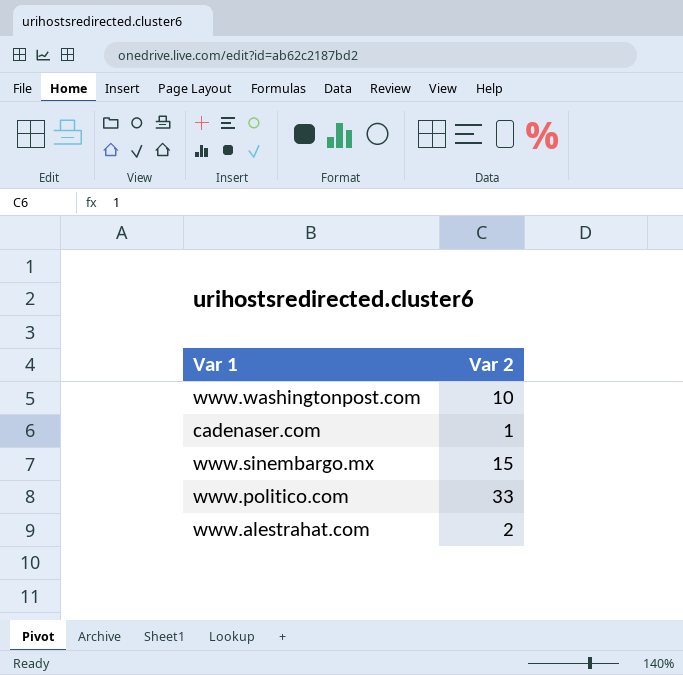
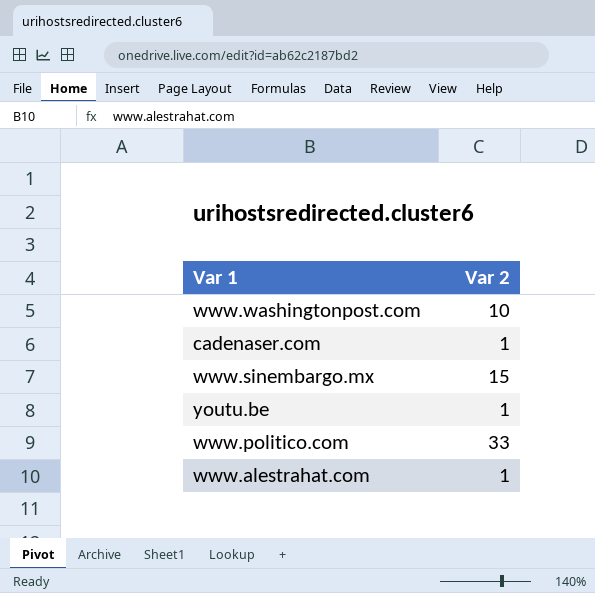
row youtu.be: none -> 1
www.alestrahat.com | Var 2: 2 -> 1

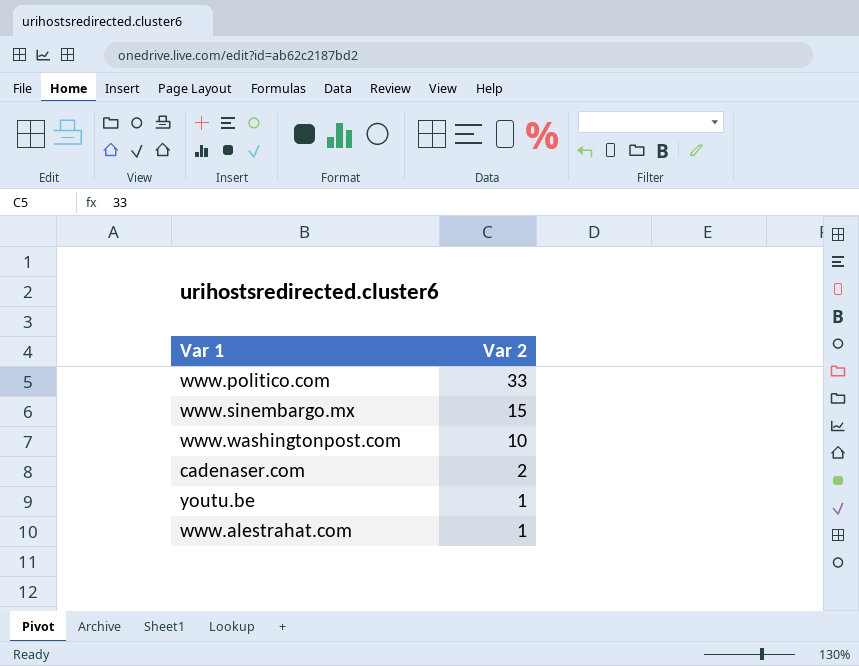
row order: none -> Var 2 descending
cadenaser.com | Var 2: 1 -> 2

